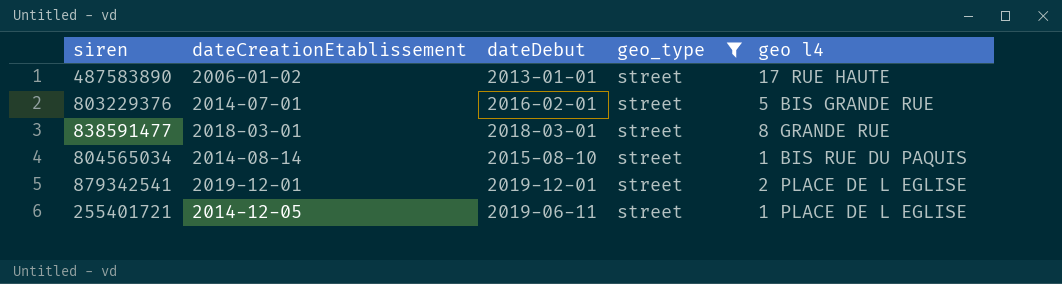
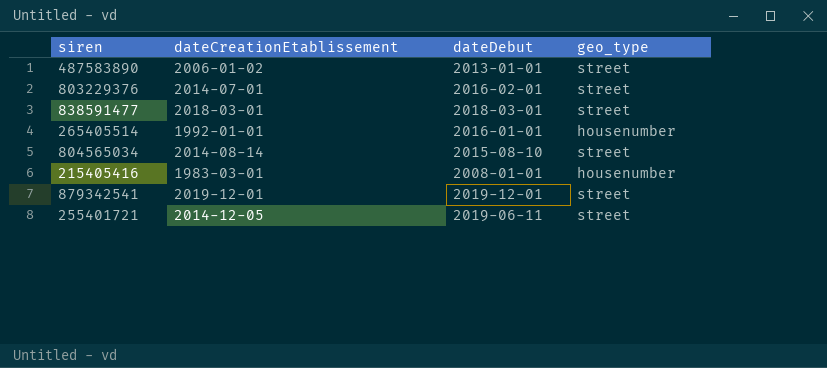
filter: geo_type = street -> none
column geo l4 | position: 5 -> none

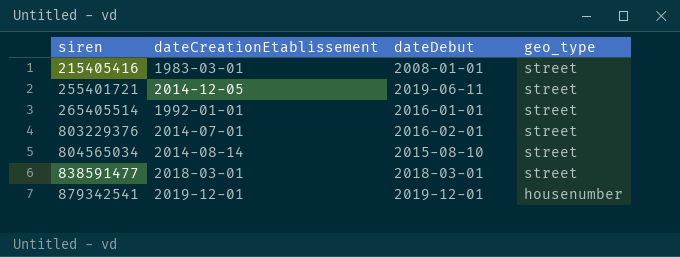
row order: none -> siren ascending
row 487583890: 2006-01-02 | 2013-01-01 | street -> none
215405416 | geo_type: housenumber -> street
265405514 | geo_type: housenumber -> street
879342541 | geo_type: street -> housenumber

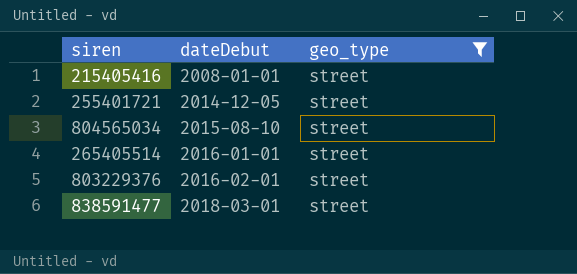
filter: none -> geo_type = street
row order: siren ascending -> dateDebut ascending
column dateCreationEtablissement | position: 2 -> none
255401721 | dateDebut: 2019-06-11 -> 2014-12-05

